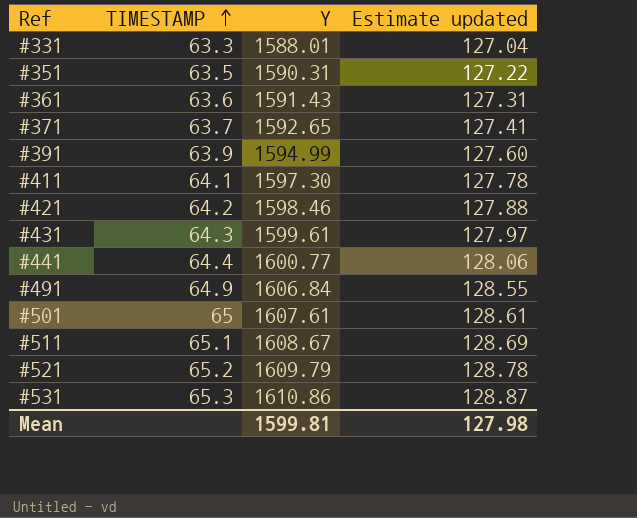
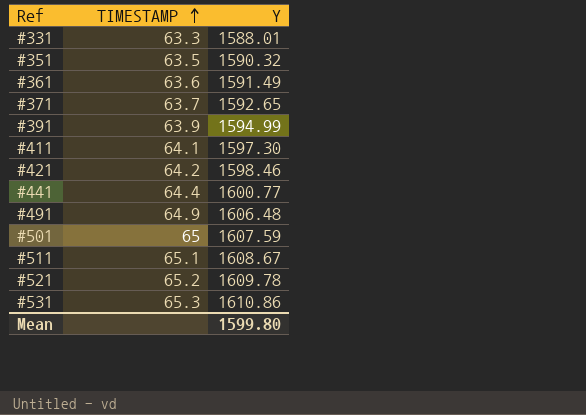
column Estimate updated | formula: [Y] * 0.08 -> none
row #431: 64.3 | 1599.61 | 127.97 -> none
#351 | Y: 1590.31 -> 1590.32
#361 | Y: 1591.43 -> 1591.49
#491 | Y: 1606.84 -> 1606.48
#501 | Y: 1607.61 -> 1607.59
#521 | Y: 1609.79 -> 1609.78
Mean | Y: 1599.81 -> 1599.80

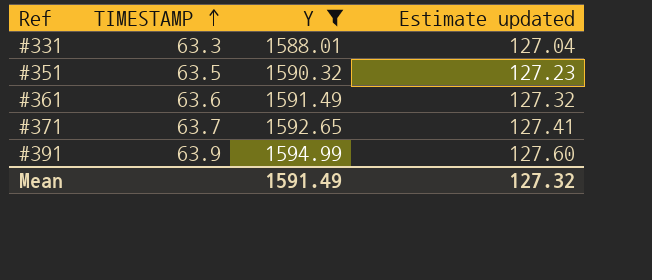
filter: none -> Y <= 1594.99
column Estimate updated | formula: none -> [Y] * 0.08
Mean | Y: 1599.80 -> 1591.49

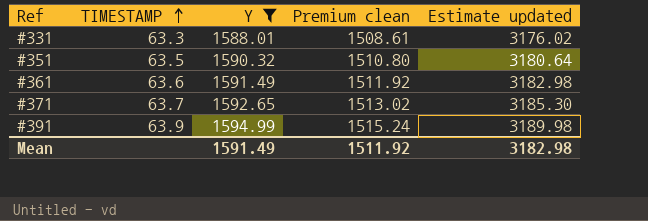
column Premium clean | formula: none -> [Y] * 0.95
column Estimate updated | formula: [Y] * 0.08 -> [Y] * 2
Mean | Estimate updated: 127.32 -> 3182.98

